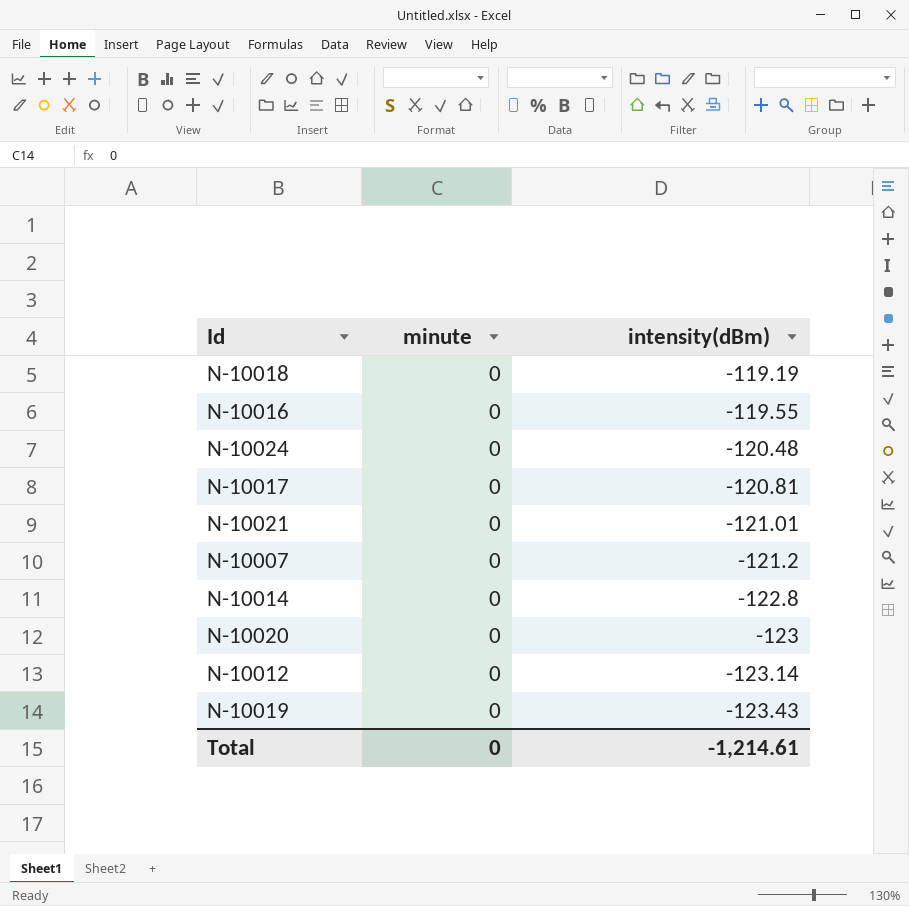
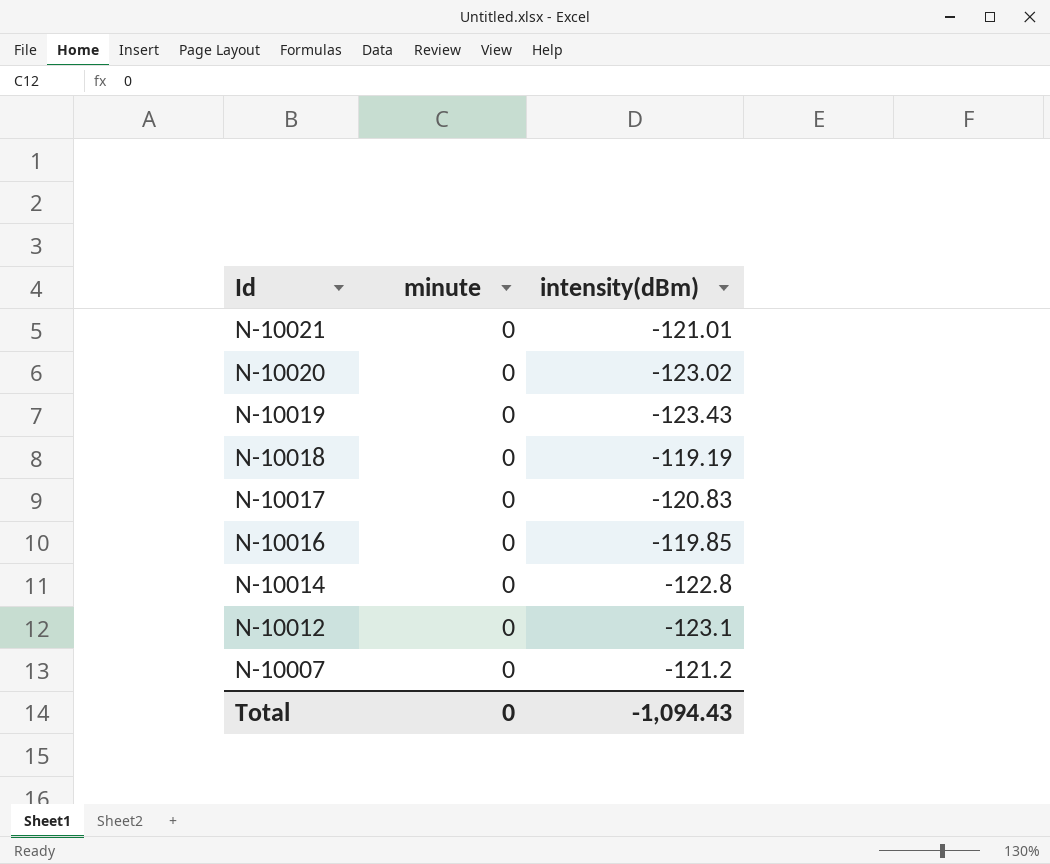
row order: intensity(dBm) descending -> Id descending
row N-10024: 0 | -120.48 -> none
N-10020 | intensity(dBm): -123 -> -123.02
N-10017 | intensity(dBm): -120.81 -> -120.83
N-10016 | intensity(dBm): -119.55 -> -119.85
N-10012 | intensity(dBm): -123.14 -> -123.1
Total | intensity(dBm): -1,214.61 -> -1,094.43

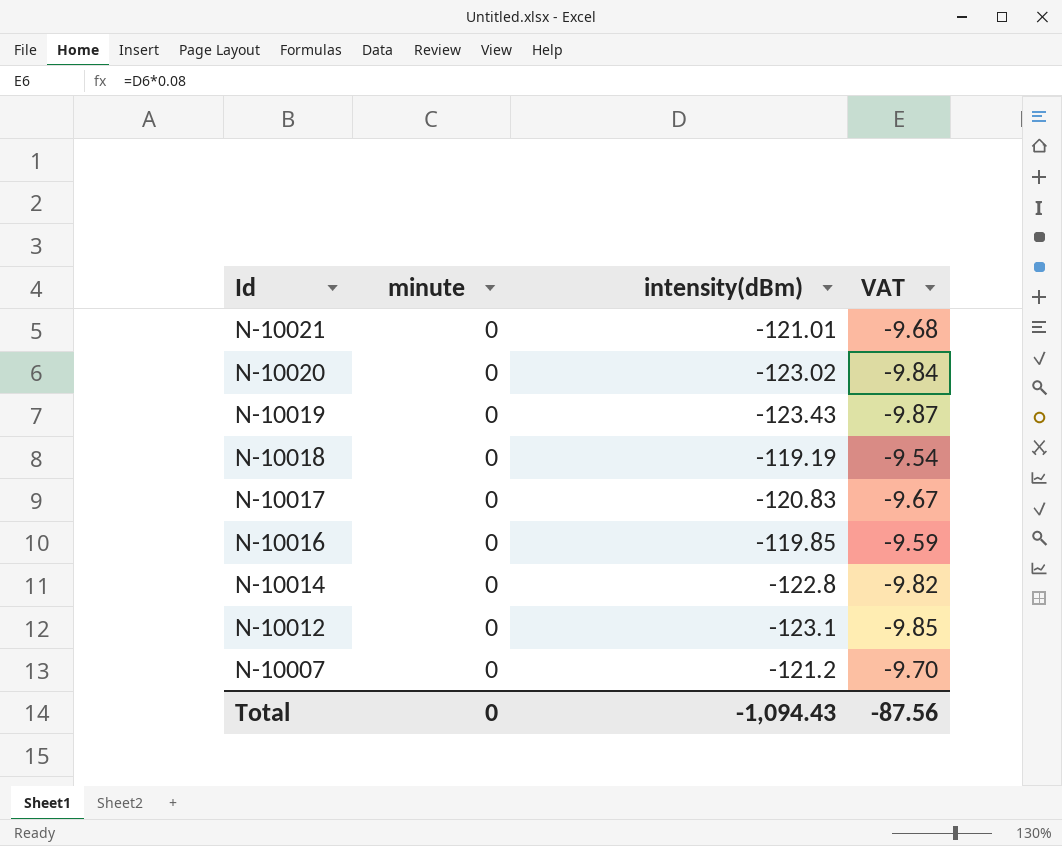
column VAT | formula: none -> [intensity(dBm)] * 0.08

